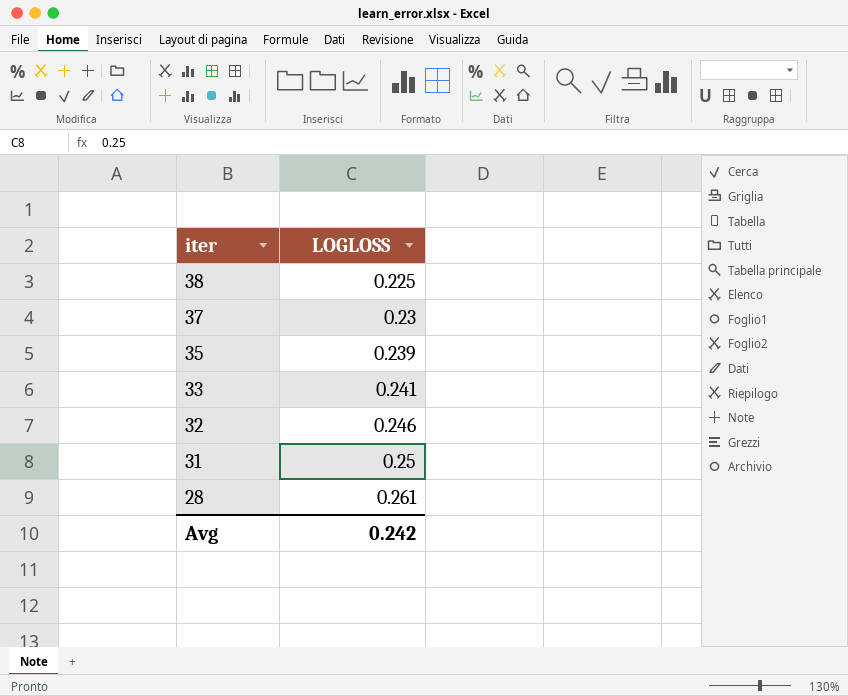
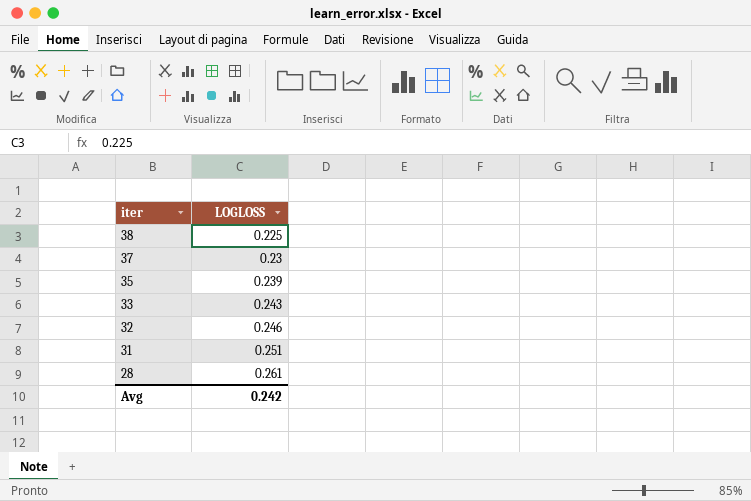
33 | LOGLOSS: 0.241 -> 0.243
31 | LOGLOSS: 0.25 -> 0.251

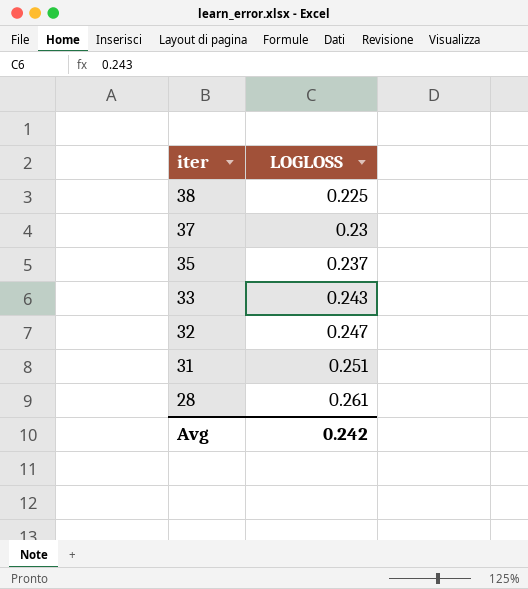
35 | LOGLOSS: 0.239 -> 0.237
32 | LOGLOSS: 0.246 -> 0.247

